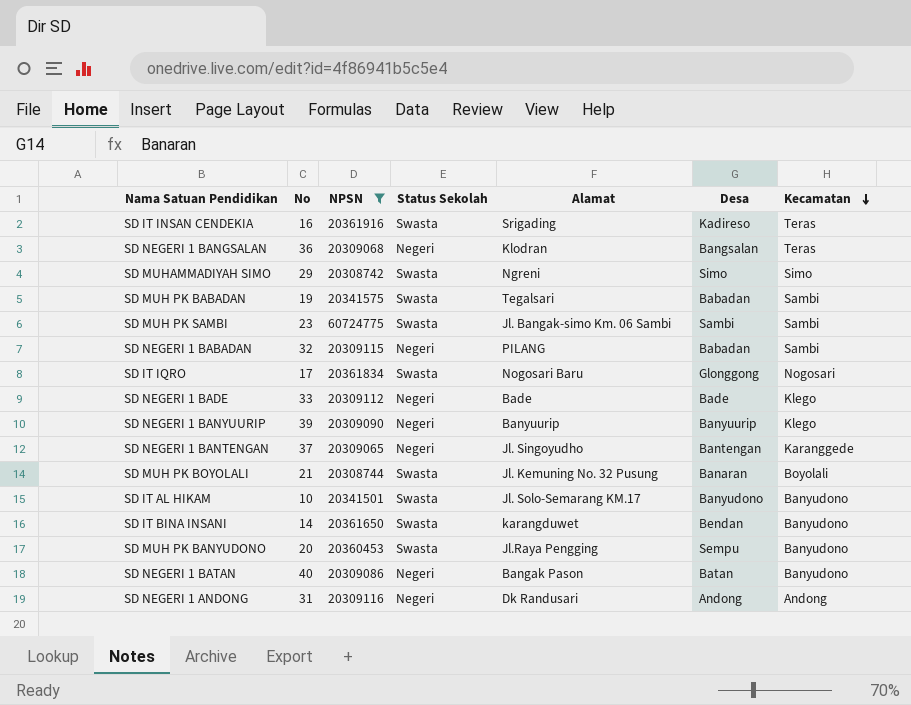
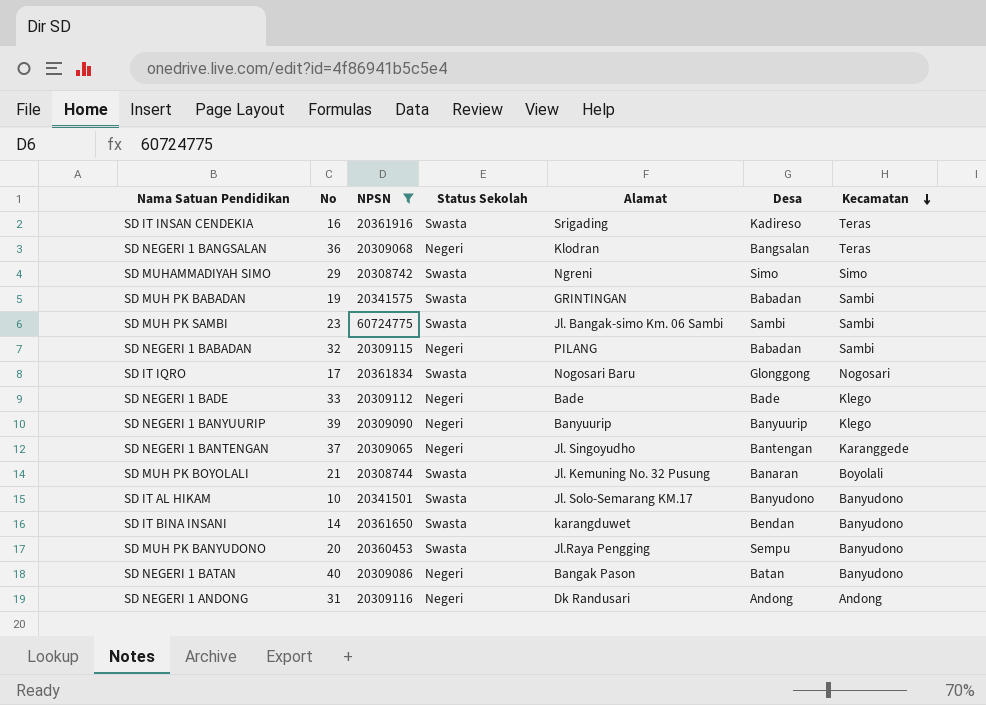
SD MUH PK BABADAN | Alamat: Tegalsari -> GRINTINGAN

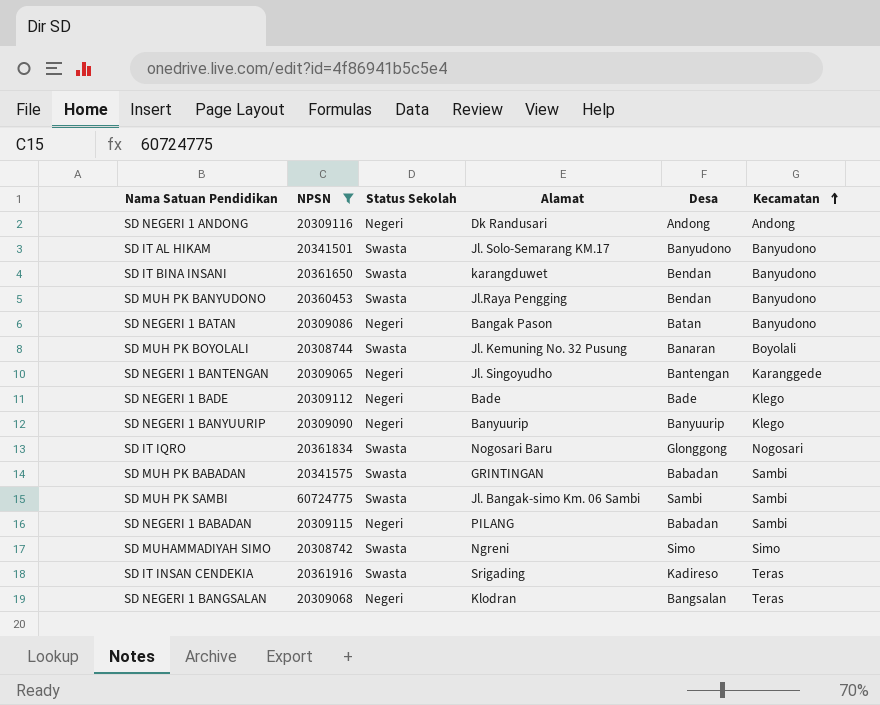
row order: Kecamatan descending -> Kecamatan ascending
column No | position: 2 -> none
SD MUH PK BANYUDONO | Desa: Sempu -> Bendan

